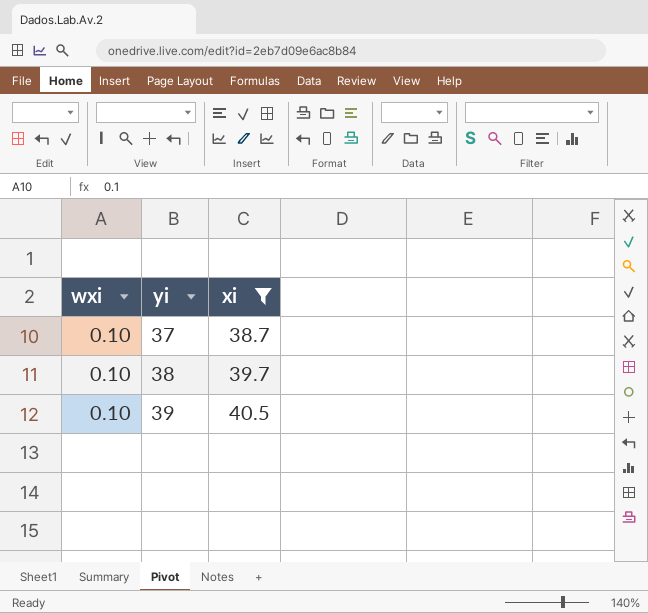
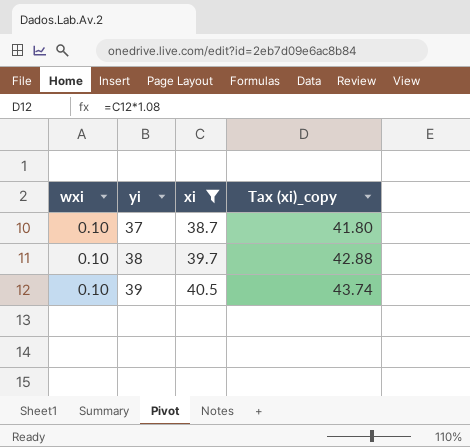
column Tax (xi)_copy | formula: none -> [xi] * 1.08

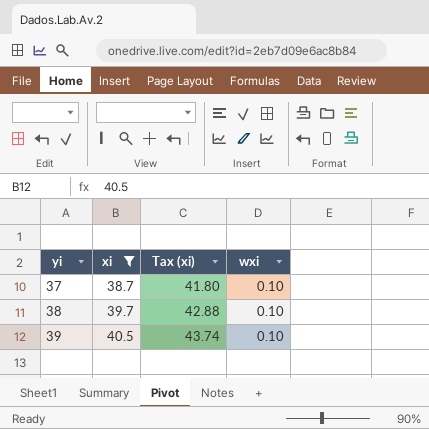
column name: Tax (xi)_copy -> Tax (xi)
column wxi | position: 1 -> 4

